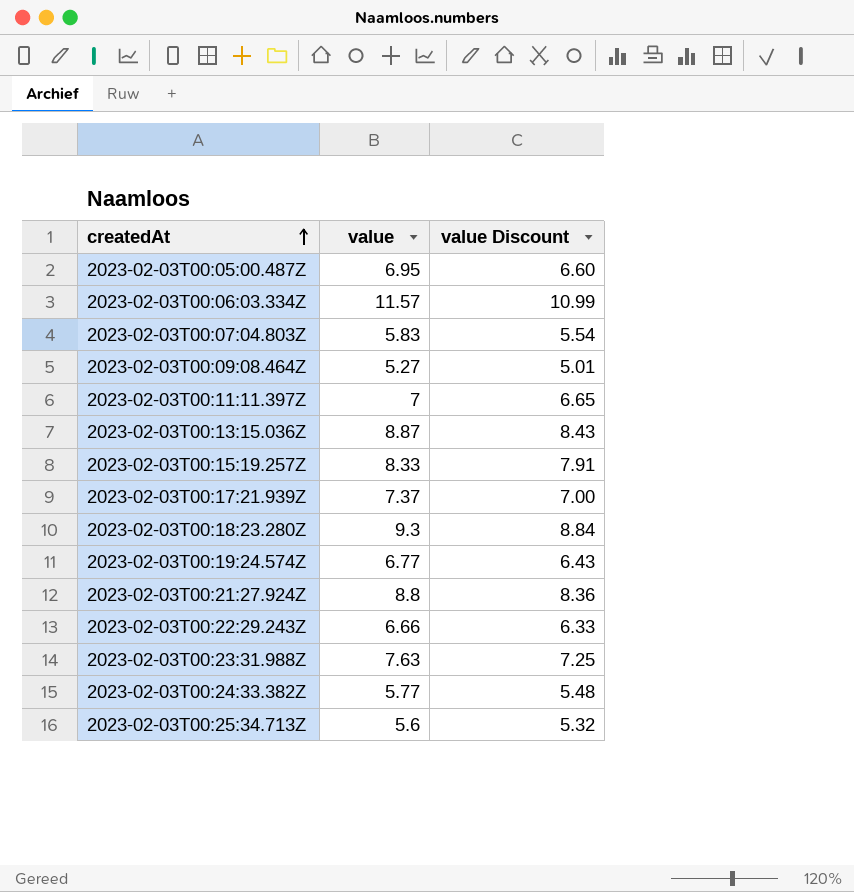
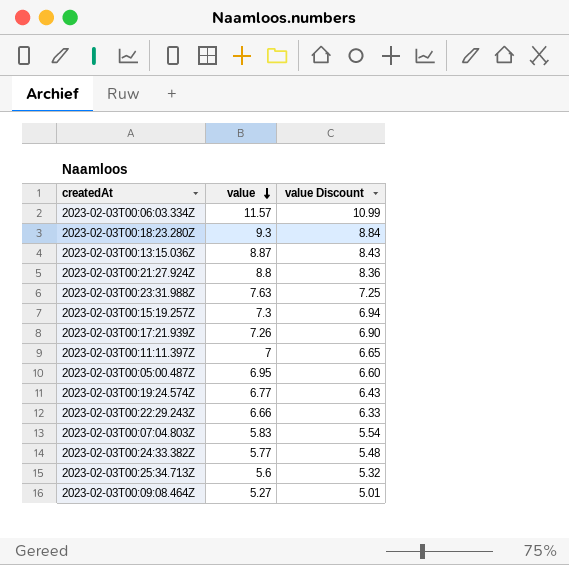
row order: createdAt ascending -> value descending
2023-02-03T00:15:19.257Z | value: 8.33 -> 7.3
2023-02-03T00:15:19.257Z | value Discount: 7.91 -> 6.94
2023-02-03T00:17:21.939Z | value: 7.37 -> 7.26
2023-02-03T00:17:21.939Z | value Discount: 7.00 -> 6.90

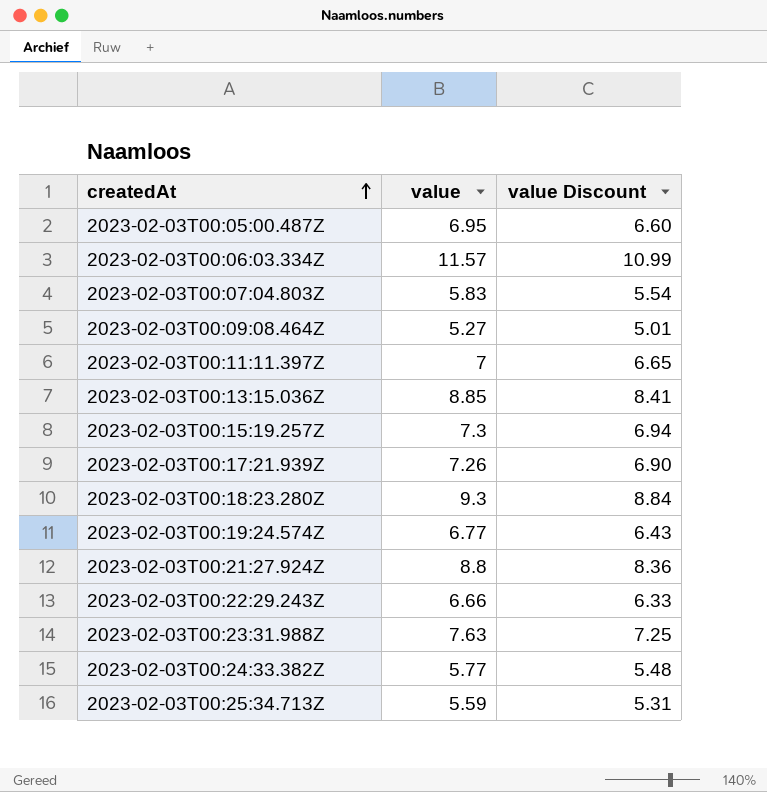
row order: value descending -> createdAt ascending
2023-02-03T00:13:15.036Z | value: 8.87 -> 8.85
2023-02-03T00:13:15.036Z | value Discount: 8.43 -> 8.41
2023-02-03T00:25:34.713Z | value: 5.6 -> 5.59
2023-02-03T00:25:34.713Z | value Discount: 5.32 -> 5.31

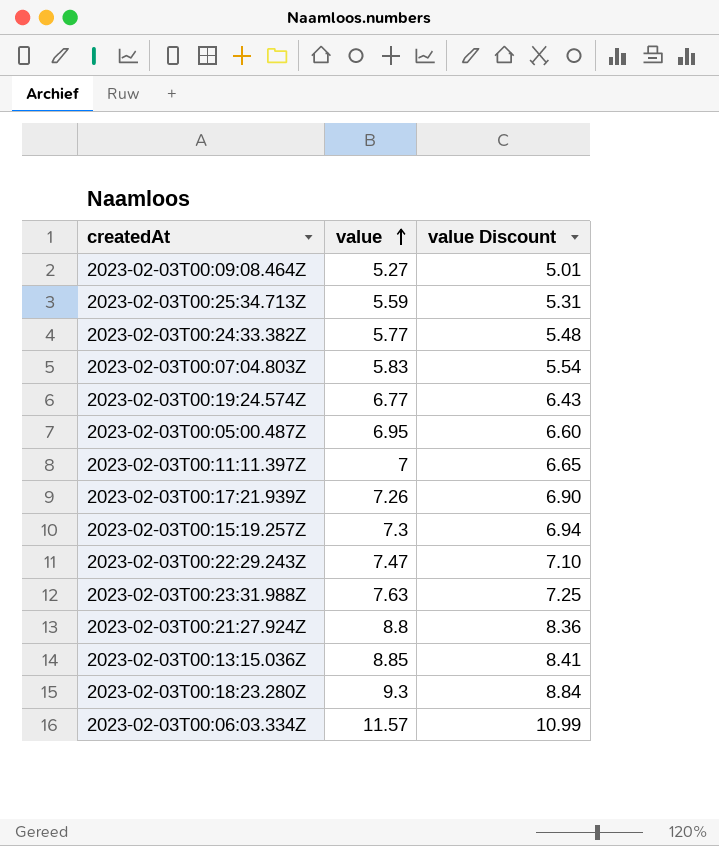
row order: createdAt ascending -> value ascending
2023-02-03T00:22:29.243Z | value: 6.66 -> 7.47
2023-02-03T00:22:29.243Z | value Discount: 6.33 -> 7.10

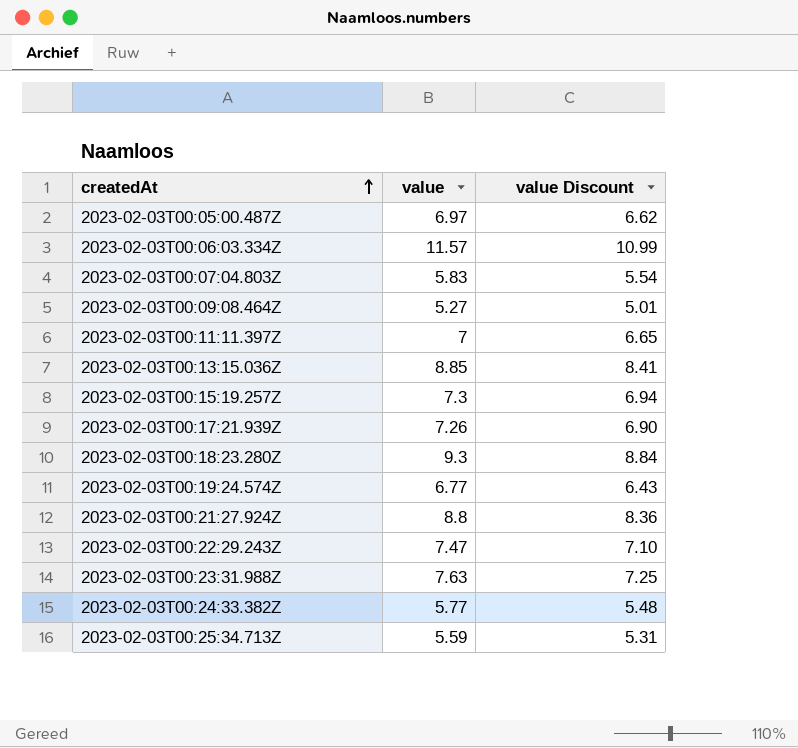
row order: value ascending -> createdAt ascending
2023-02-03T00:05:00.487Z | value: 6.95 -> 6.97
2023-02-03T00:05:00.487Z | value Discount: 6.60 -> 6.62

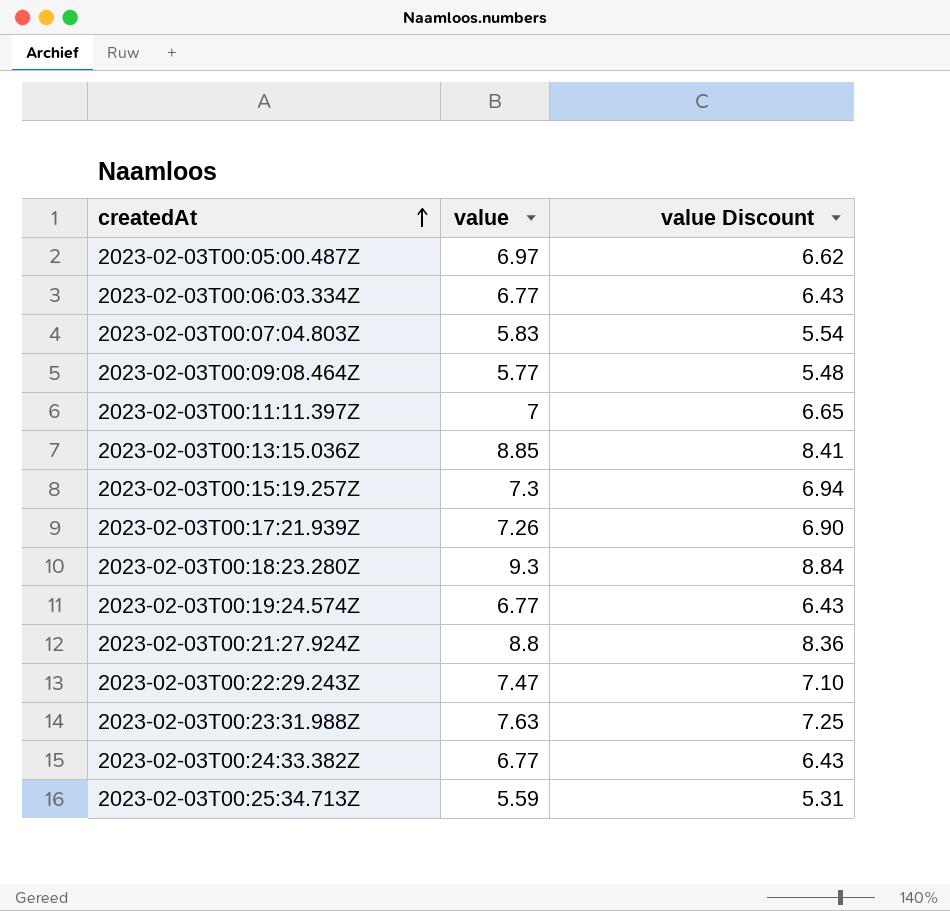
2023-02-03T00:06:03.334Z | value: 11.57 -> 6.77
2023-02-03T00:06:03.334Z | value Discount: 10.99 -> 6.43
2023-02-03T00:09:08.464Z | value: 5.27 -> 5.77
2023-02-03T00:09:08.464Z | value Discount: 5.01 -> 5.48
2023-02-03T00:24:33.382Z | value: 5.77 -> 6.77
2023-02-03T00:24:33.382Z | value Discount: 5.48 -> 6.43

